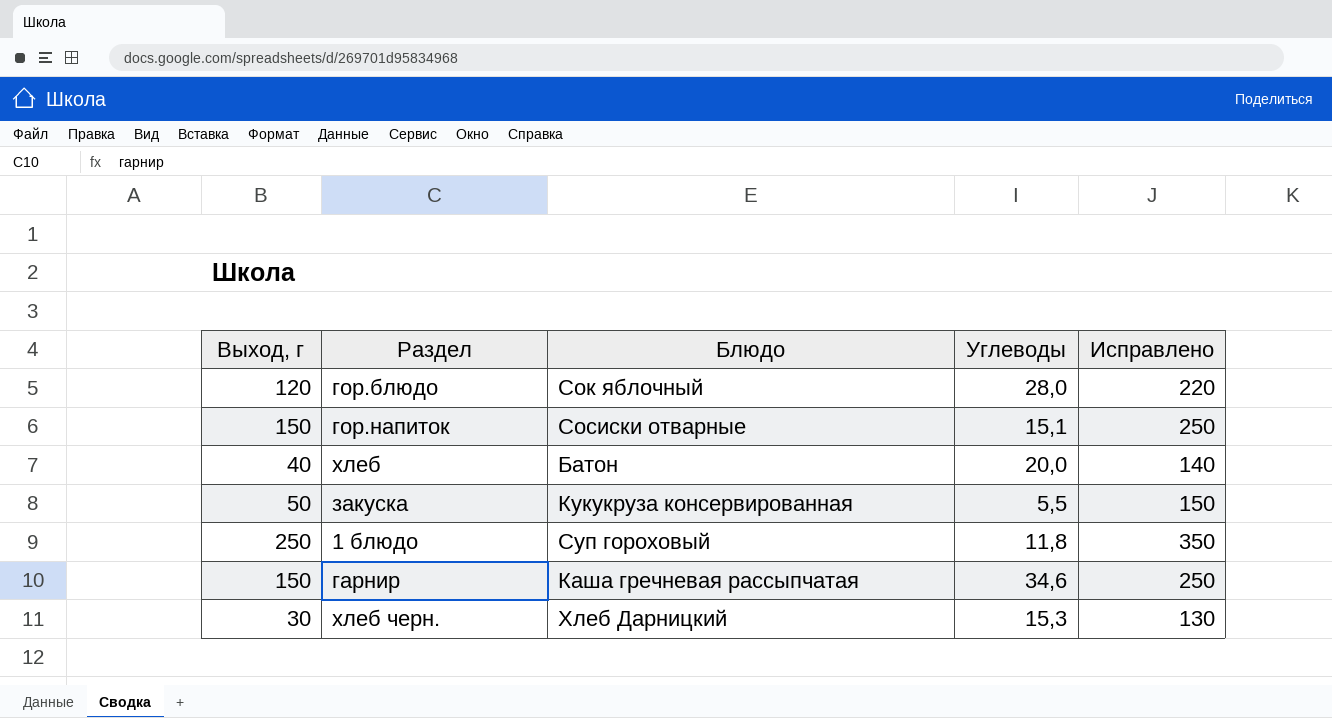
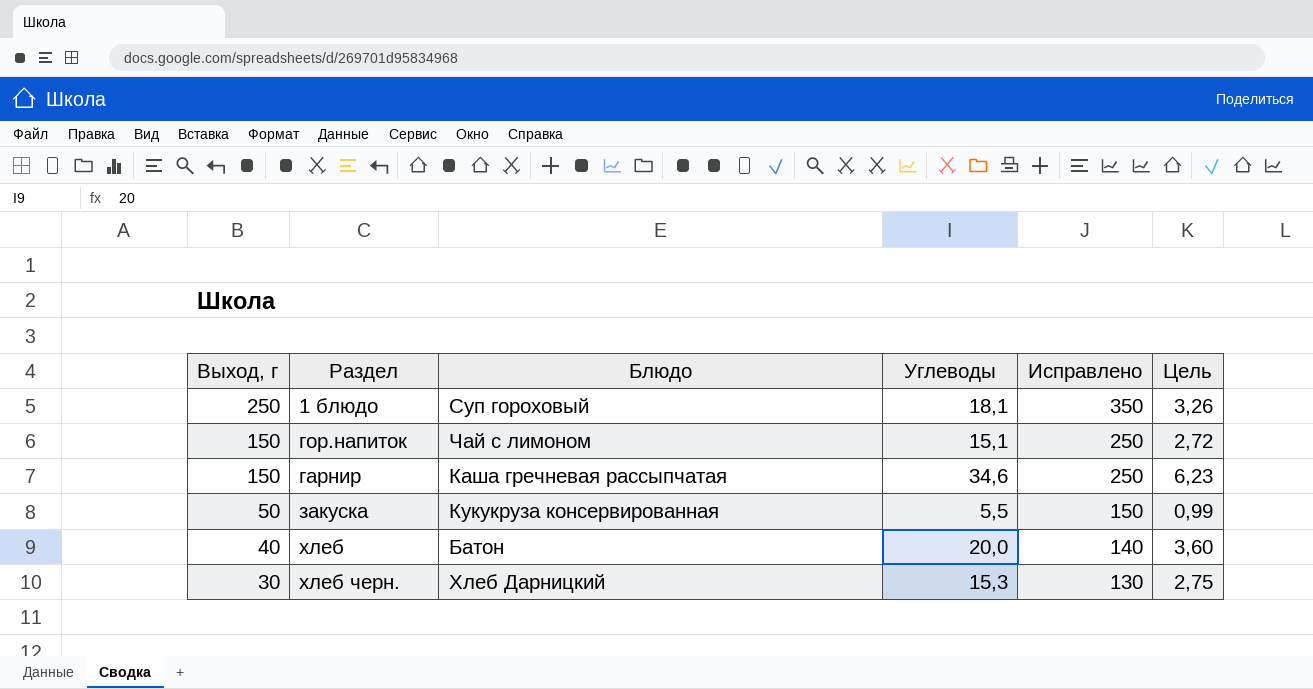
row order: none -> Выход, г descending
column Цель | formula: none -> [Углеводы] * 0,18
row гор.блюдо: 120 | Сок яблочный | 28,0 | 220 -> none
1 блюдо | Углеводы: 11,8 -> 18,1
гор.напиток | Блюдо: Сосиски отварные -> Чай с лимоном

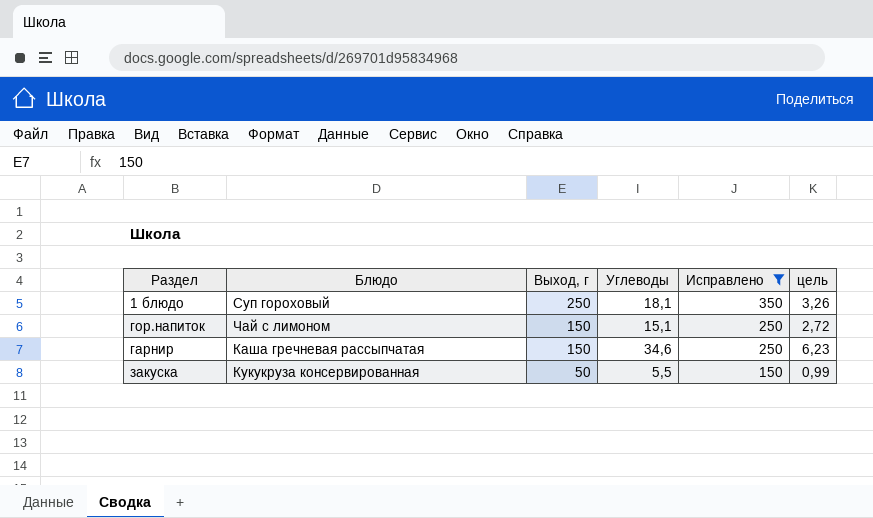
filter: none -> Исправлено >= 150
column Выход, г | position: 1 -> 3
column name: Цель -> цель

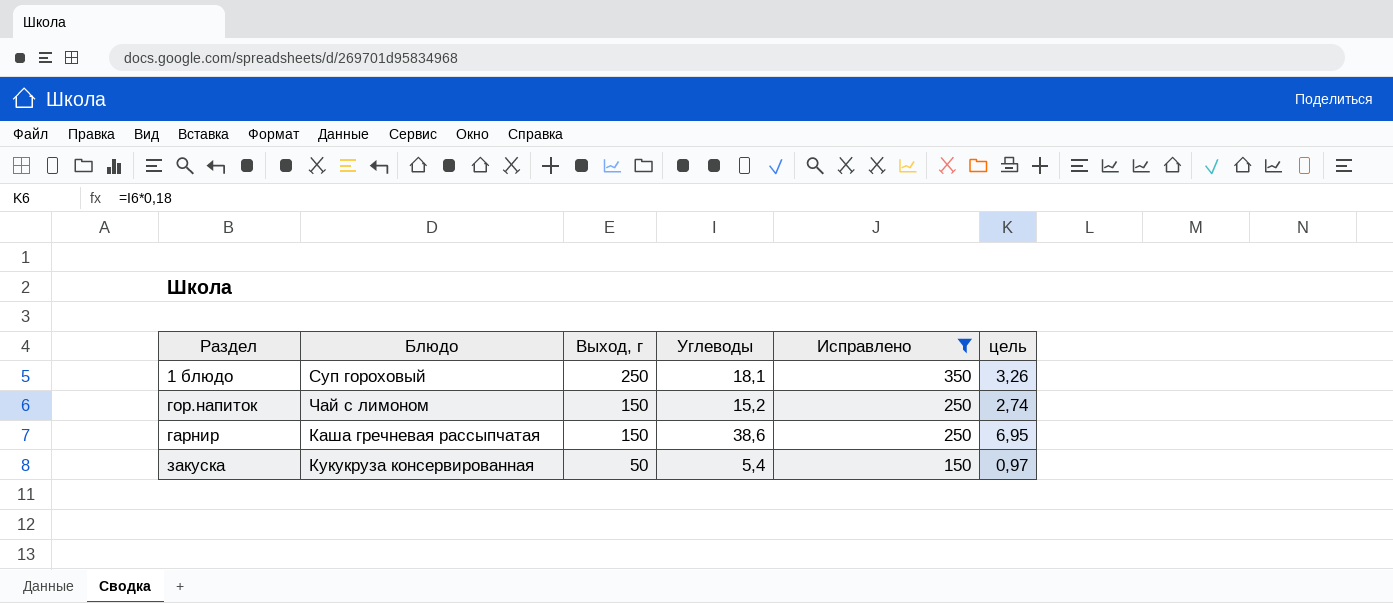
гор.напиток | Углеводы: 15,1 -> 15,2
гор.напиток | цель: 2,72 -> 2,74
гарнир | Углеводы: 34,6 -> 38,6
гарнир | цель: 6,23 -> 6,95
закуска | Углеводы: 5,5 -> 5,4
закуска | цель: 0,99 -> 0,97

